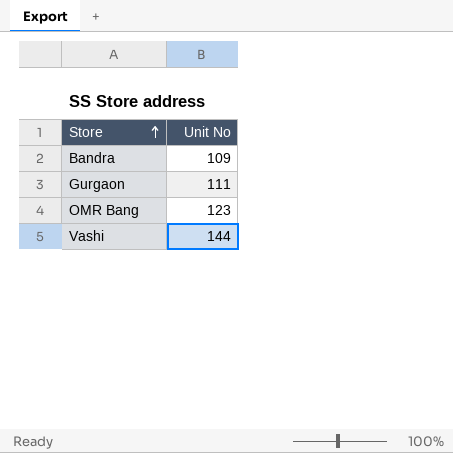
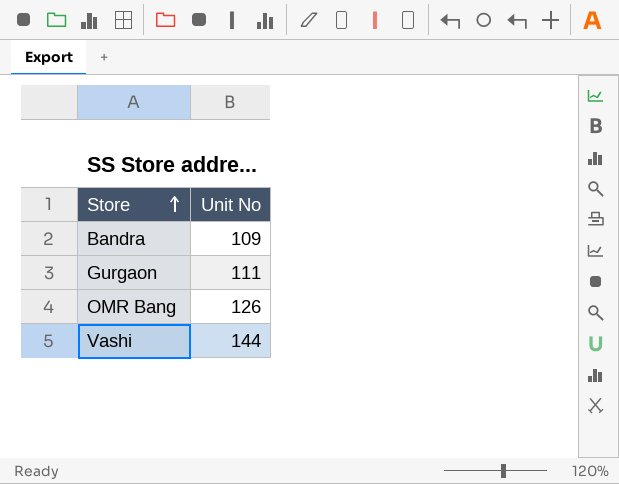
OMR Bang | Unit No: 123 -> 126

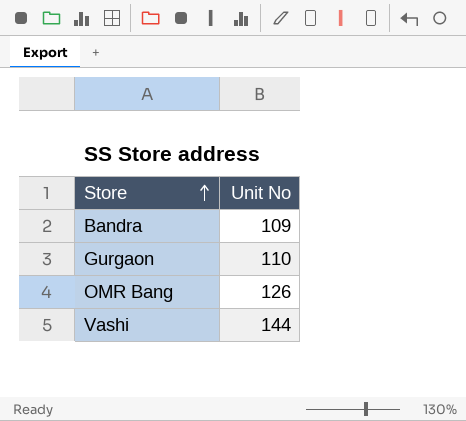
Gurgaon | Unit No: 111 -> 110

